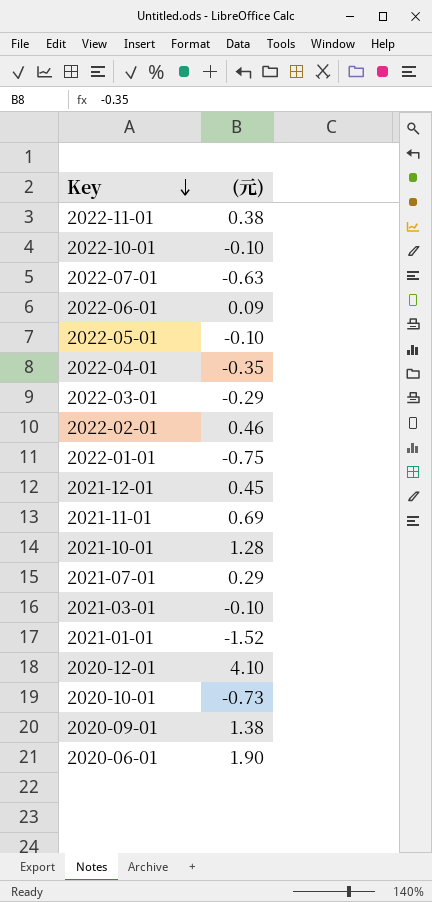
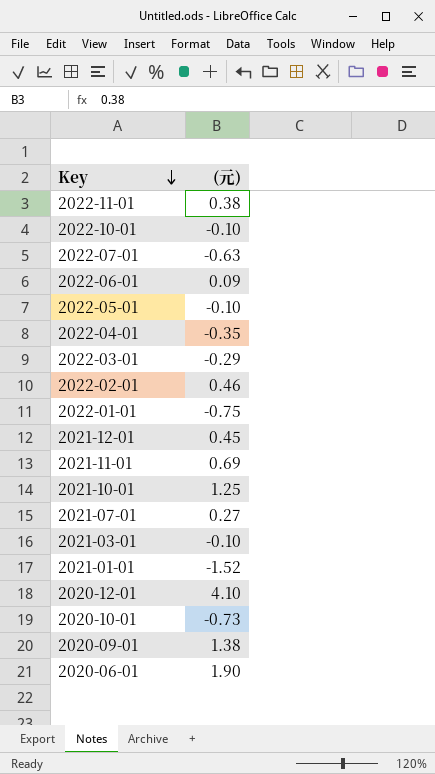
2021-10-01 | (元): 1.28 -> 1.25
2021-07-01 | (元): 0.29 -> 0.27

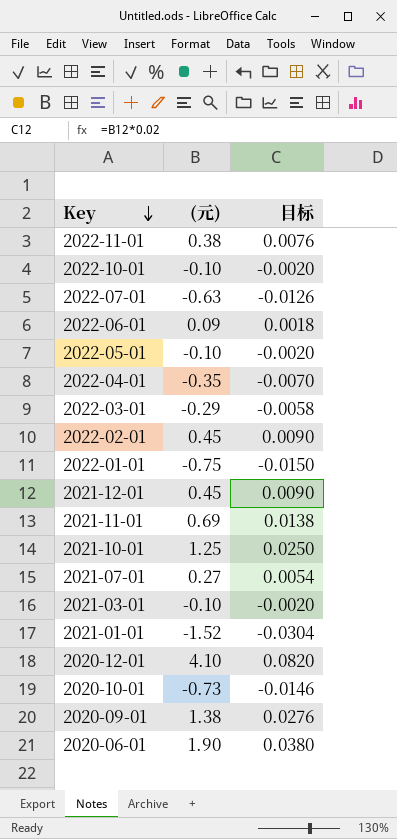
column 目标 | formula: none -> [(元)] * 0.02
2022-02-01 | (元): 0.46 -> 0.45

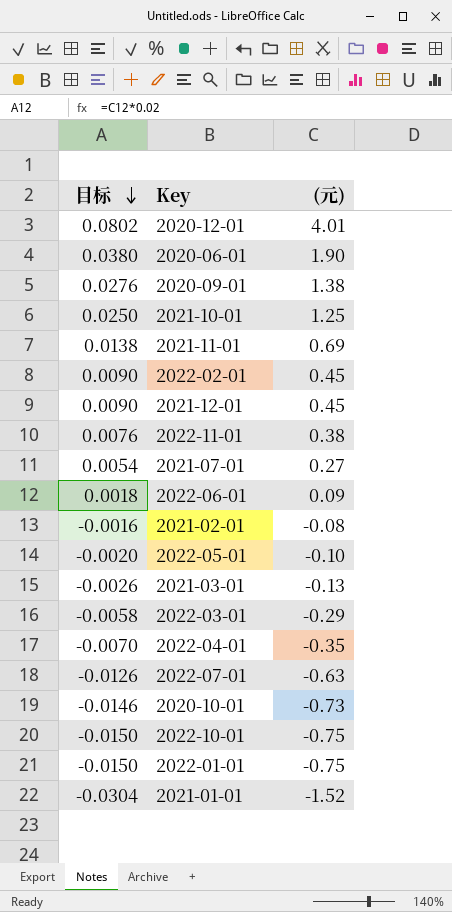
row order: Key descending -> 目标 descending
column 目标 | position: 3 -> 1
2020-12-01 | 目标: 0.0820 -> 0.0802
2020-12-01 | (元): 4.10 -> 4.01
row 2021-02-01: none -> -0.0016 | -0.08
2021-03-01 | 目标: -0.0020 -> -0.0026
2021-03-01 | (元): -0.10 -> -0.13
2022-10-01 | 目标: -0.0020 -> -0.0150
2022-10-01 | (元): -0.10 -> -0.75

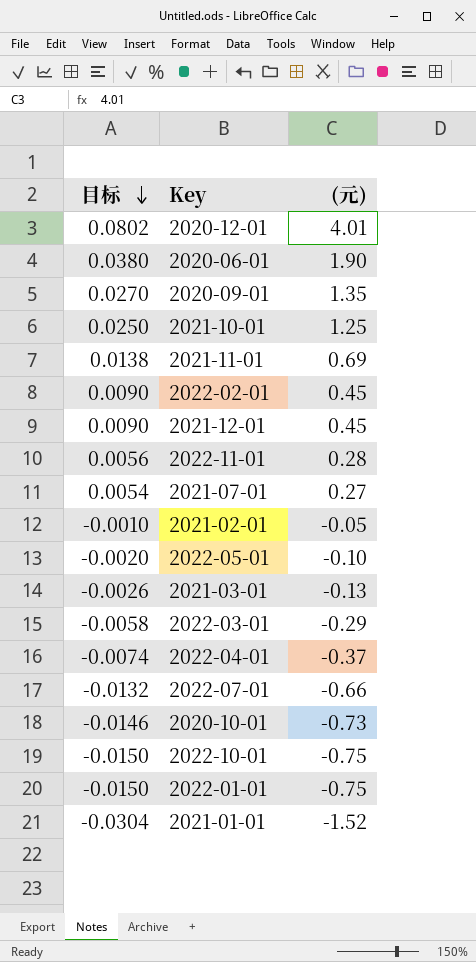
row 2022-06-01: 0.0018 | 0.09 -> none
2020-09-01 | 目标: 0.0276 -> 0.0270
2020-09-01 | (元): 1.38 -> 1.35
2022-11-01 | 目标: 0.0076 -> 0.0056
2022-11-01 | (元): 0.38 -> 0.28
2021-02-01 | 目标: -0.0016 -> -0.0010
2021-02-01 | (元): -0.08 -> -0.05
2022-04-01 | 目标: -0.0070 -> -0.0074
2022-04-01 | (元): -0.35 -> -0.37
2022-07-01 | 目标: -0.0126 -> -0.0132
2022-07-01 | (元): -0.63 -> -0.66

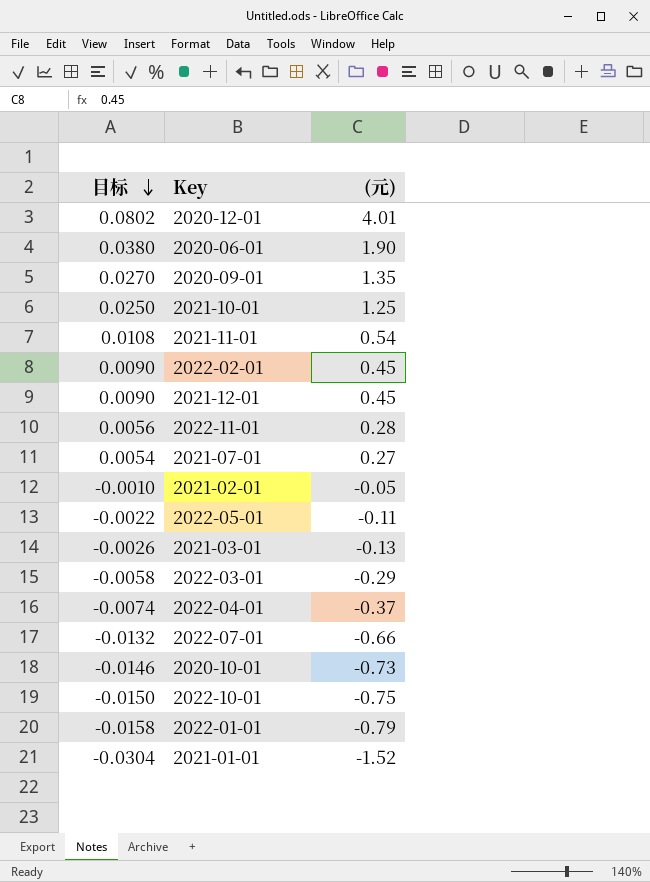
2021-11-01 | 目标: 0.0138 -> 0.0108
2021-11-01 | (元): 0.69 -> 0.54
2022-05-01 | 目标: -0.0020 -> -0.0022
2022-05-01 | (元): -0.10 -> -0.11
2022-01-01 | 目标: -0.0150 -> -0.0158
2022-01-01 | (元): -0.75 -> -0.79

